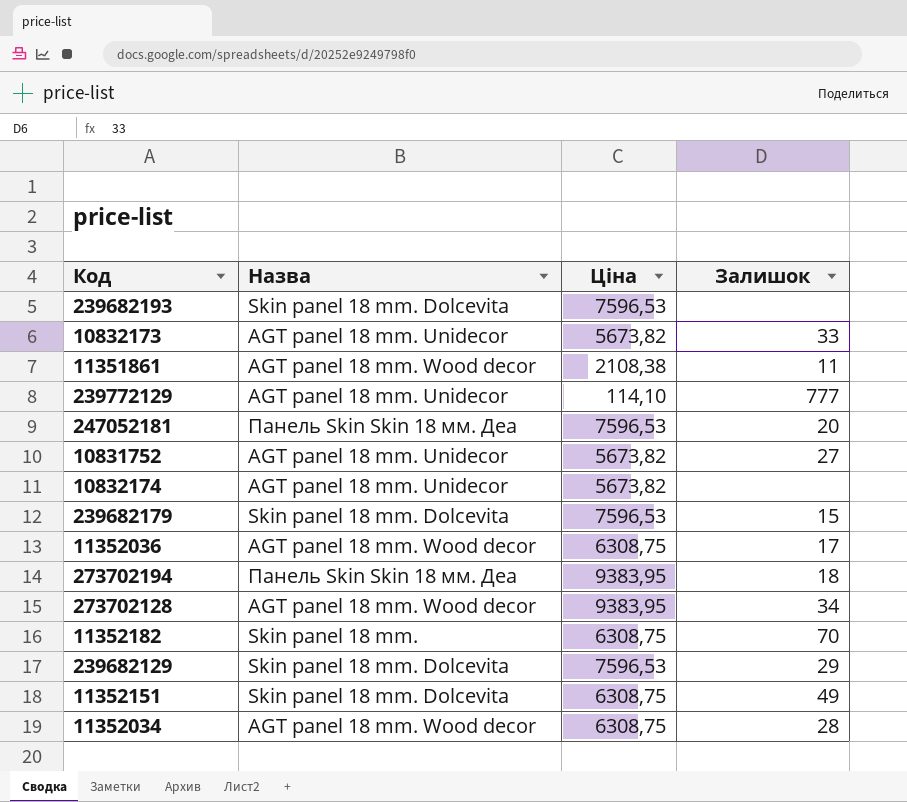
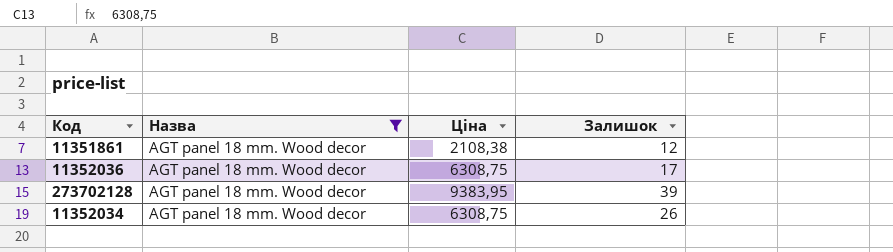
filter: none -> Назва = AGT panel 18 mm. Wood decor
11351861 | Залишок: 11 -> 12
273702128 | Залишок: 34 -> 39
11352034 | Залишок: 28 -> 26

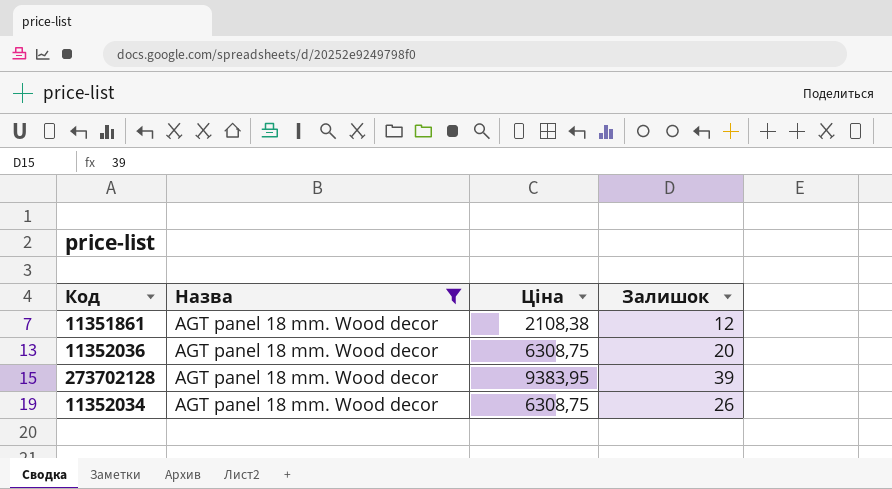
11352036 | Залишок: 17 -> 20

